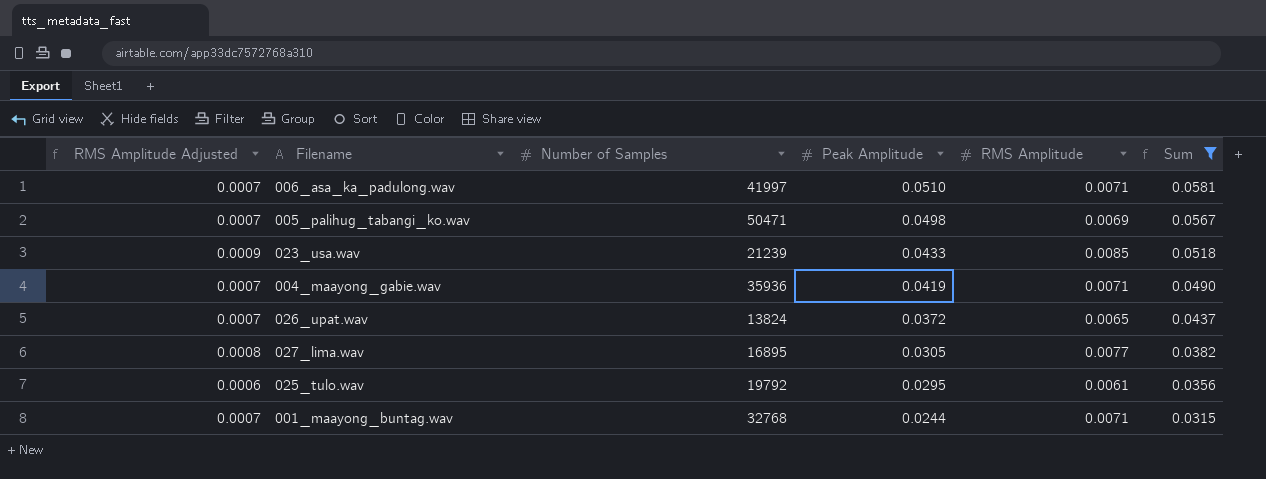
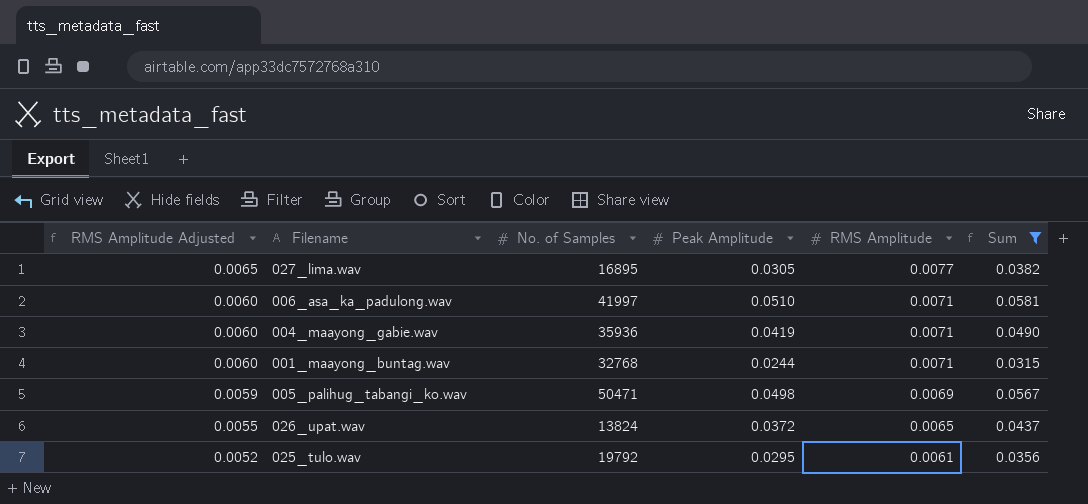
row order: Peak Amplitude descending -> RMS Amplitude Adjusted descending
column RMS Amplitude Adjusted | formula: [RMS Amplitude] * 0.1 -> [RMS Amplitude] * 0.85
column name: Number of Samples -> No. of Samples
row 023_usa.wav: 0.0009 | 21239 | 0.0433 | 0.0085 | 0.0518 -> none

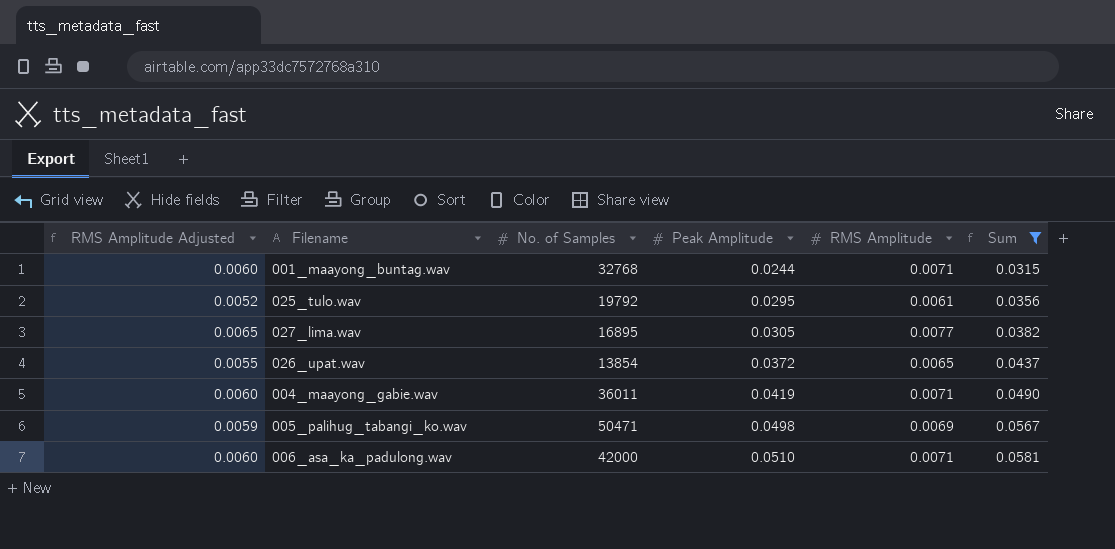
row order: RMS Amplitude Adjusted descending -> Peak Amplitude ascending
026_upat.wav | No. of Samples: 13824 -> 13854
004_maayong_gabie.wav | No. of Samples: 35936 -> 36011
006_asa_ka_padulong.wav | No. of Samples: 41997 -> 42000

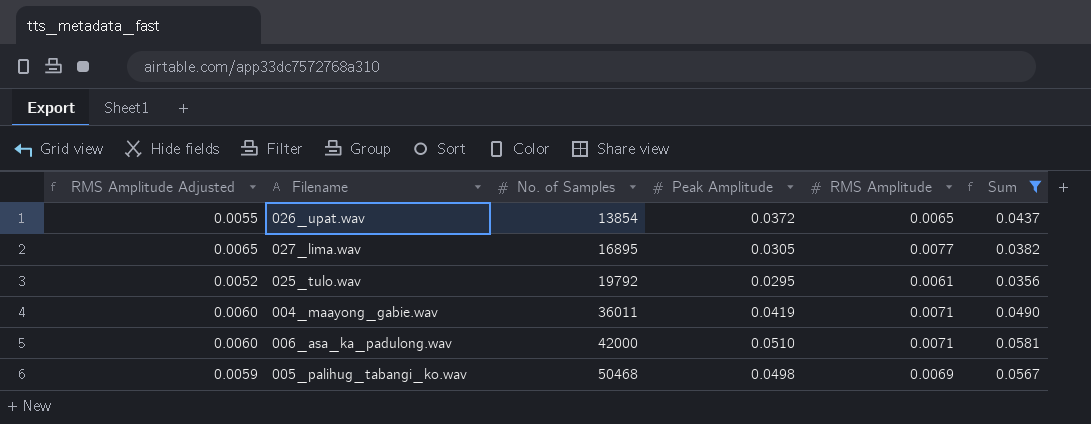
row order: Peak Amplitude ascending -> No. of Samples ascending
row 001_maayong_buntag.wav: 0.0060 | 32768 | 0.0244 | 0.0071 | 0.0315 -> none
005_palihug_tabangi_ko.wav | No. of Samples: 50471 -> 50468

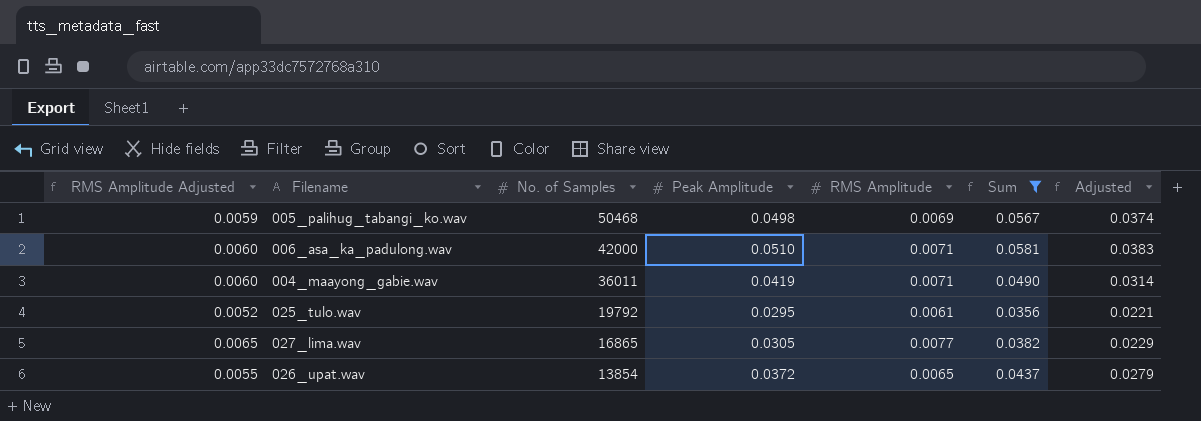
row order: No. of Samples ascending -> No. of Samples descending
column Adjusted | formula: none -> [Peak Amplitude] * 0.75
027_lima.wav | No. of Samples: 16895 -> 16865

